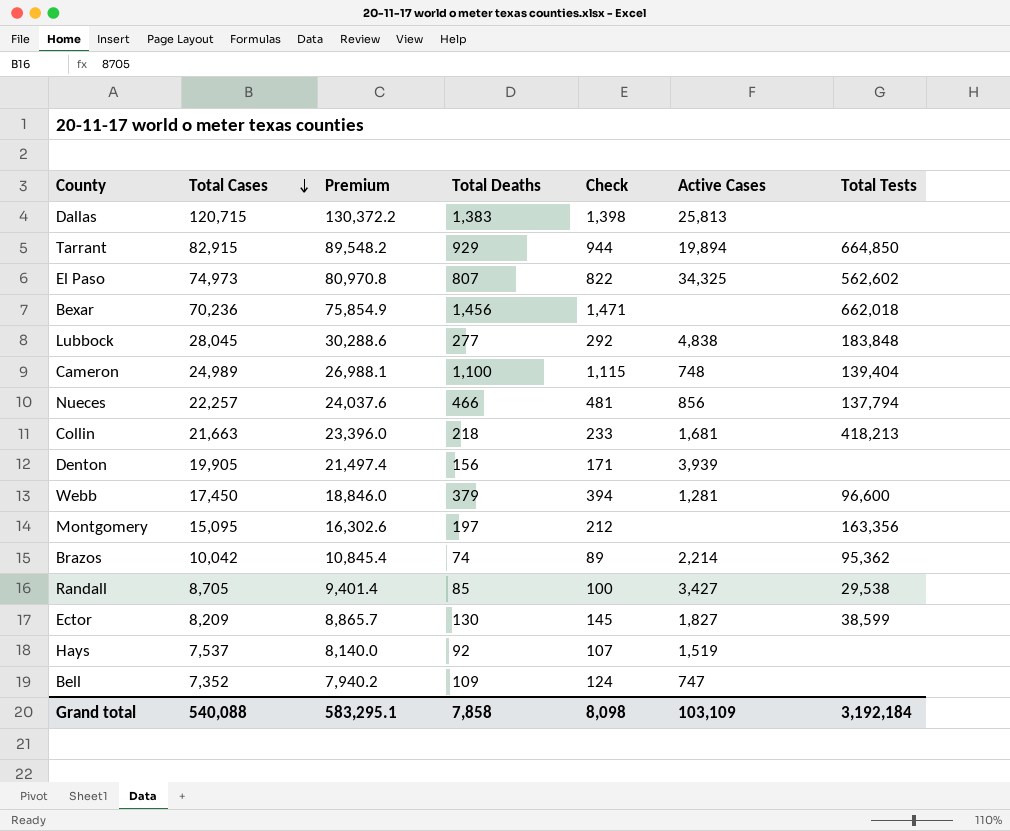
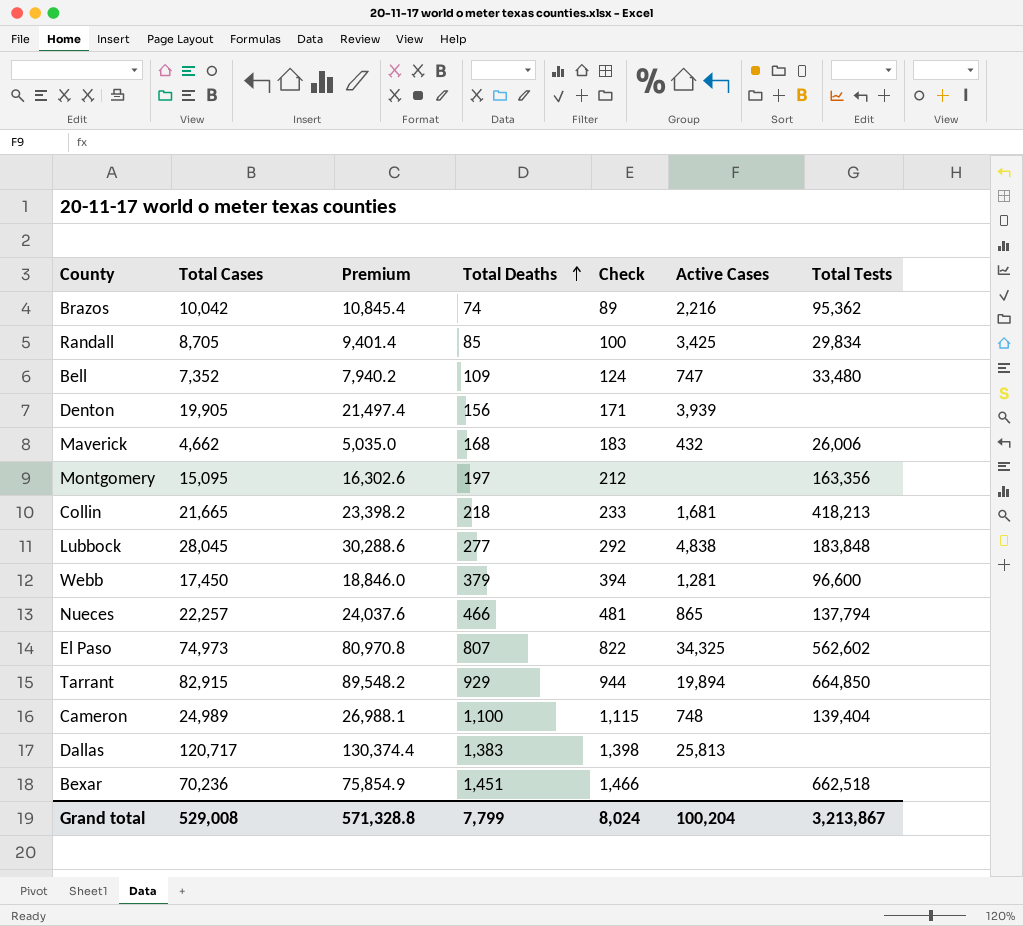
row order: Total Cases descending -> Total Deaths ascending
row Ector: 8,209 | 8,865.7 | 130 | 145 | 1,827 | 38,599 -> none
row Hays: 7,537 | 8,140.0 | 92 | 107 | 1,519 | none -> none
Brazos | Active Cases: 2,214 -> 2,216
Randall | Active Cases: 3,427 -> 3,425
Randall | Total Tests: 29,538 -> 29,834
Bell | Total Tests: none -> 33,480
row Maverick: none -> 4,662 | 5,035.0 | 168 | 183 | 432 | 26,006
Collin | Total Cases: 21,663 -> 21,665
Collin | Premium: 23,396.0 -> 23,398.2
Nueces | Active Cases: 856 -> 865
Dallas | Total Cases: 120,715 -> 120,717
Dallas | Premium: 130,372.2 -> 130,374.4
Bexar | Total Deaths: 1,456 -> 1,451
Bexar | Check: 1,471 -> 1,466
Bexar | Total Tests: 662,018 -> 662,518
Grand total | Total Cases: 540,088 -> 529,008
Grand total | Premium: 583,295.1 -> 571,328.8
Grand total | Total Deaths: 7,858 -> 7,799
Grand total | Check: 8,098 -> 8,024
Grand total | Active Cases: 103,109 -> 100,204
Grand total | Total Tests: 3,192,184 -> 3,213,867

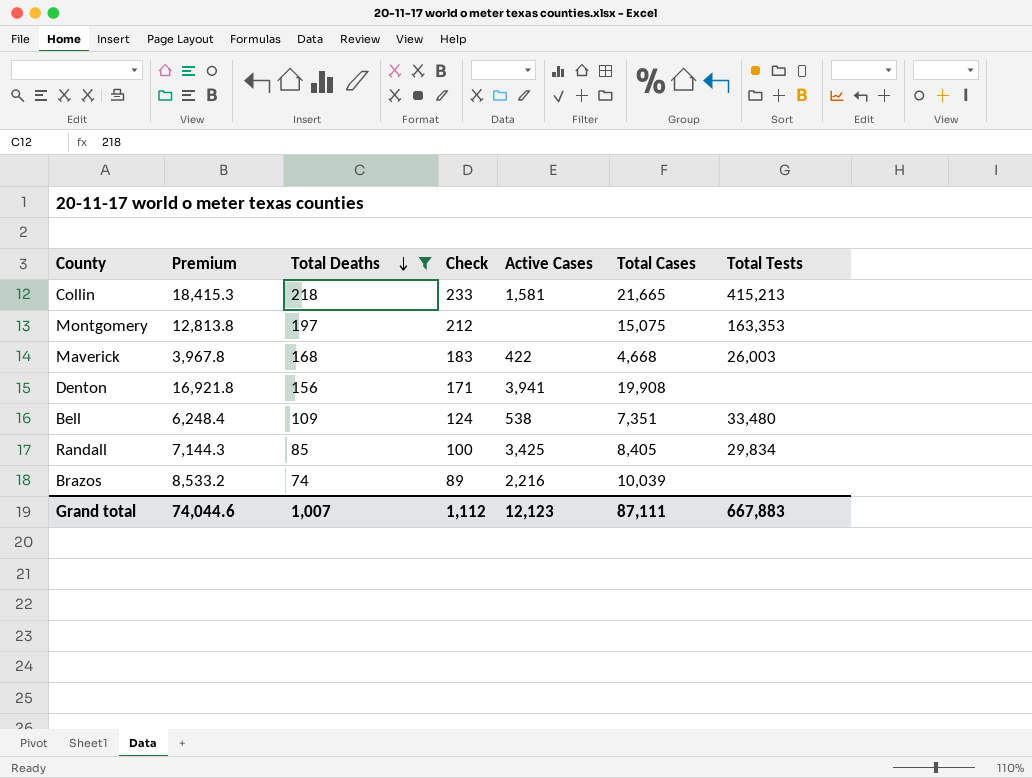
filter: none -> Total Deaths <= 218
row order: Total Deaths ascending -> Total Deaths descending
column Premium | formula: [Total Cases] * 1.08 -> [Total Cases] * 0.85
column Total Cases | position: 2 -> 6
Collin | Active Cases: 1,681 -> 1,581
Collin | Total Tests: 418,213 -> 415,213
Montgomery | Total Cases: 15,095 -> 15,075
Montgomery | Total Tests: 163,356 -> 163,353
Maverick | Active Cases: 432 -> 422
Maverick | Total Cases: 4,662 -> 4,668
Maverick | Total Tests: 26,006 -> 26,003
Denton | Active Cases: 3,939 -> 3,941
Denton | Total Cases: 19,905 -> 19,908
Bell | Active Cases: 747 -> 538
Bell | Total Cases: 7,352 -> 7,351
Randall | Total Cases: 8,705 -> 8,405
Brazos | Total Cases: 10,042 -> 10,039
Brazos | Total Tests: 95,362 -> none
Grand total | Premium: 571,328.8 -> 74,044.6
Grand total | Total Deaths: 7,799 -> 1,007
Grand total | Check: 8,024 -> 1,112
Grand total | Active Cases: 100,204 -> 12,123
Grand total | Total Cases: 529,008 -> 87,111
Grand total | Total Tests: 3,213,867 -> 667,883

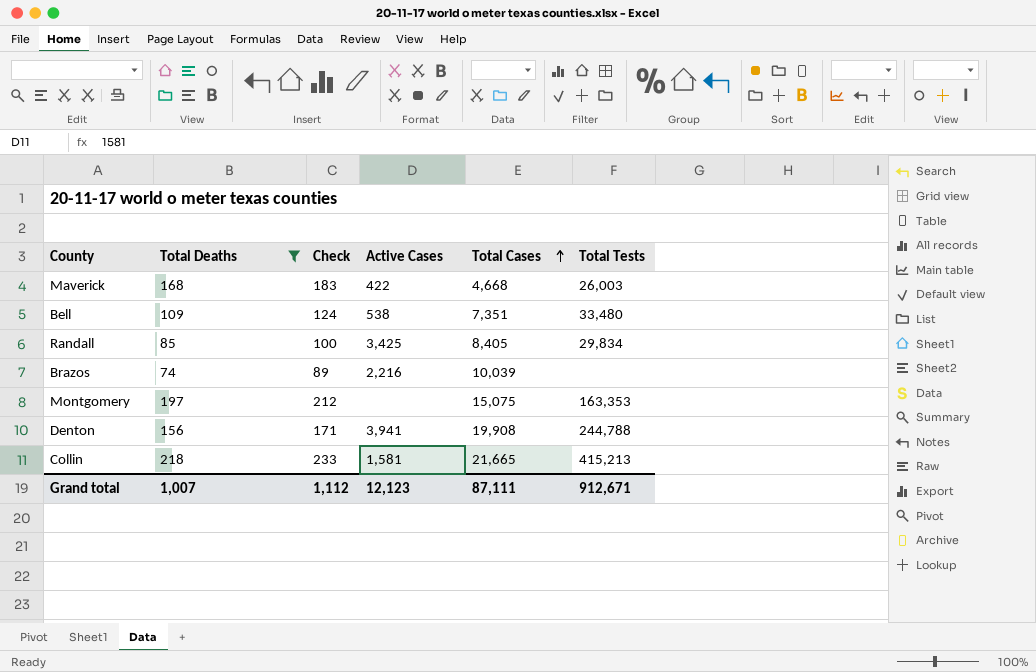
row order: Total Deaths descending -> Total Cases ascending
column Premium | formula: [Total Cases] * 0.85 -> none
Denton | Total Tests: none -> 244,788
Grand total | Total Tests: 667,883 -> 912,671

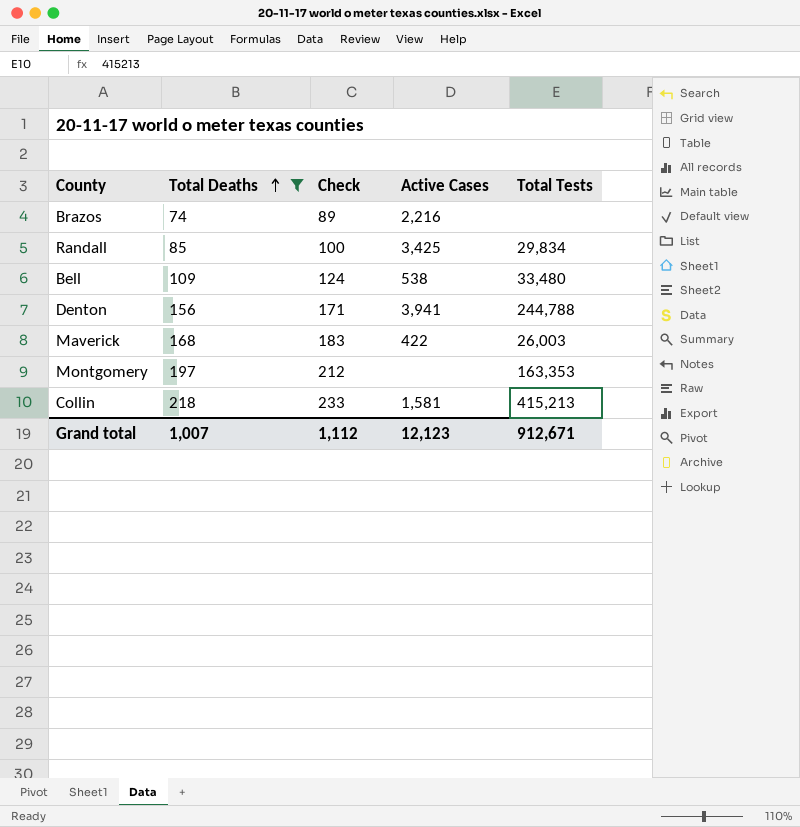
row order: Total Cases ascending -> Total Deaths ascending
column Total Cases | position: 5 -> none

